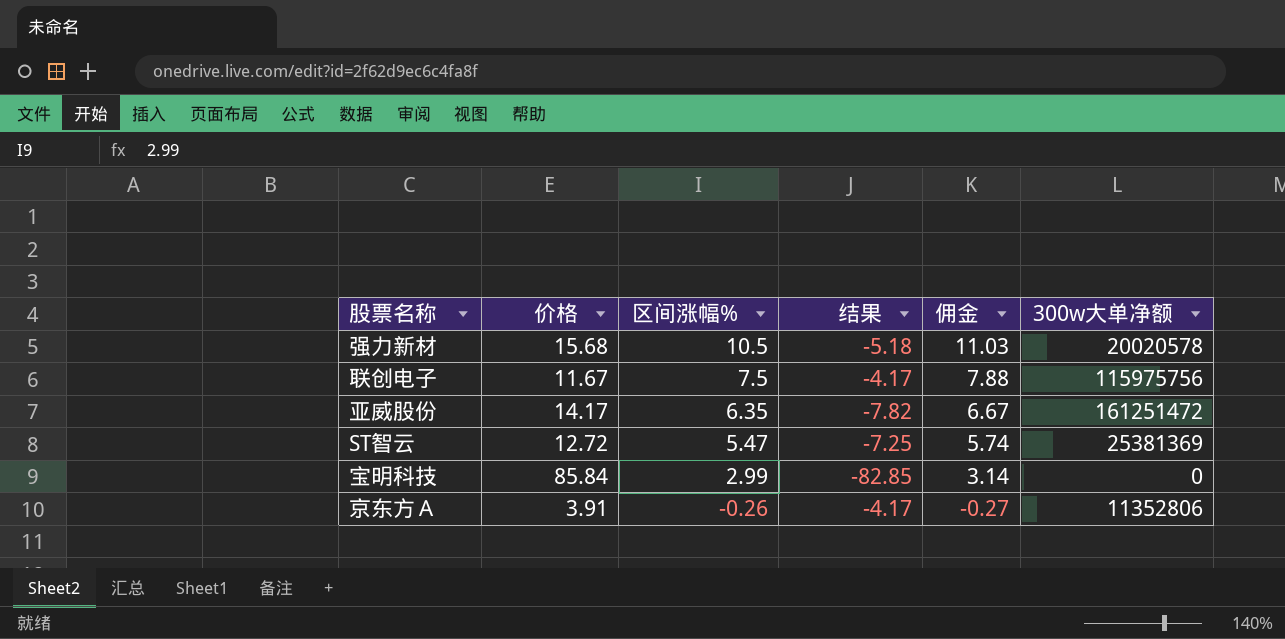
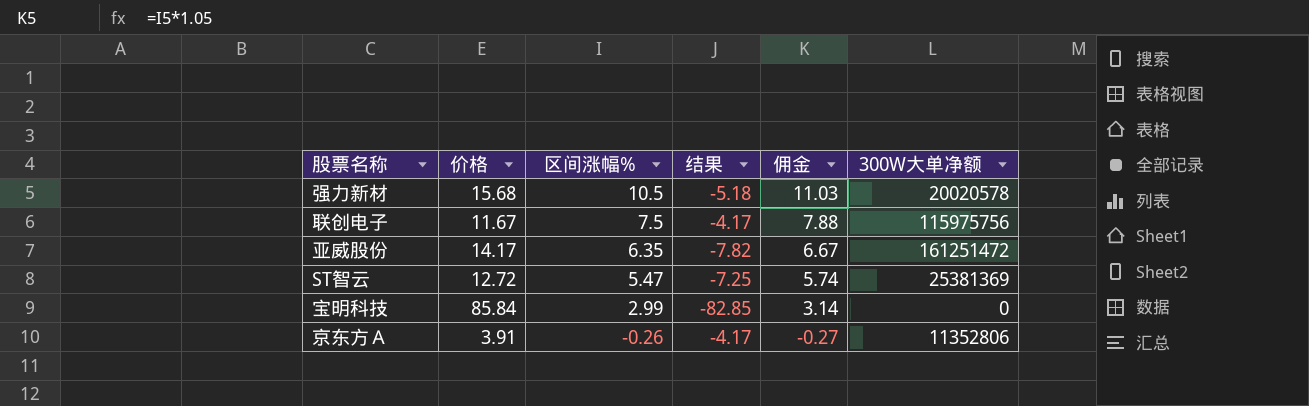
column name: 300w大单净额 -> 300W大单净额

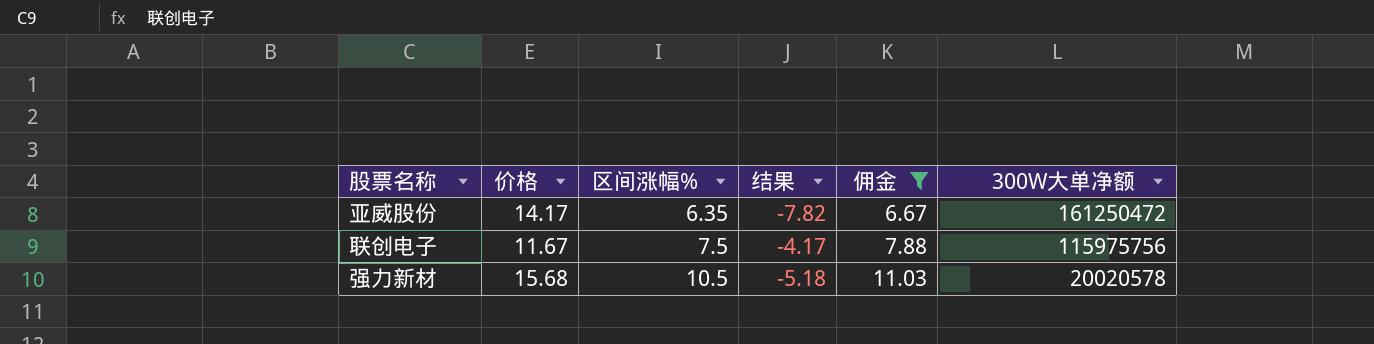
filter: none -> 佣金 >= 6.67
row order: 区间涨幅% descending -> 区间涨幅% ascending
亚威股份 | 300W大单净额: 161251472 -> 161250472

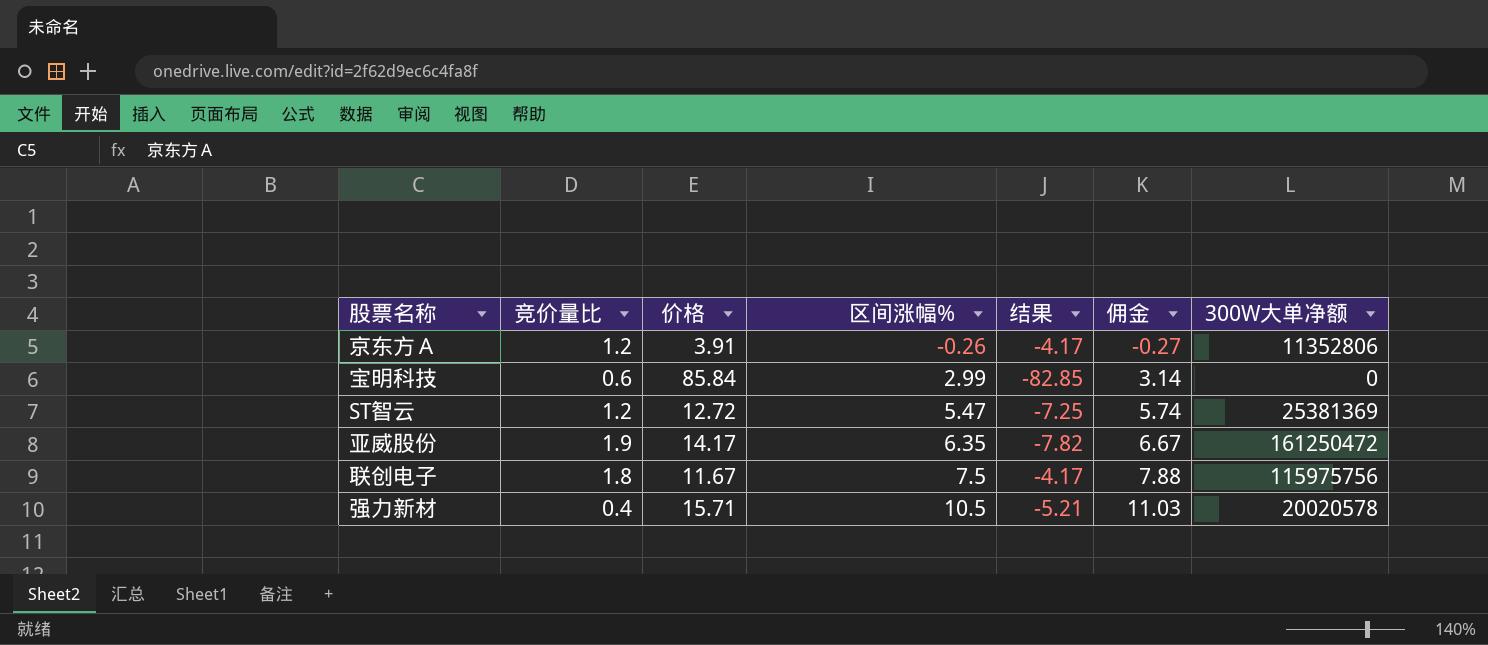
filter: 佣金 >= 6.67 -> none
column 竞价量比 | position: none -> 2
强力新材 | 价格: 15.68 -> 15.71
强力新材 | 结果: -5.18 -> -5.21

